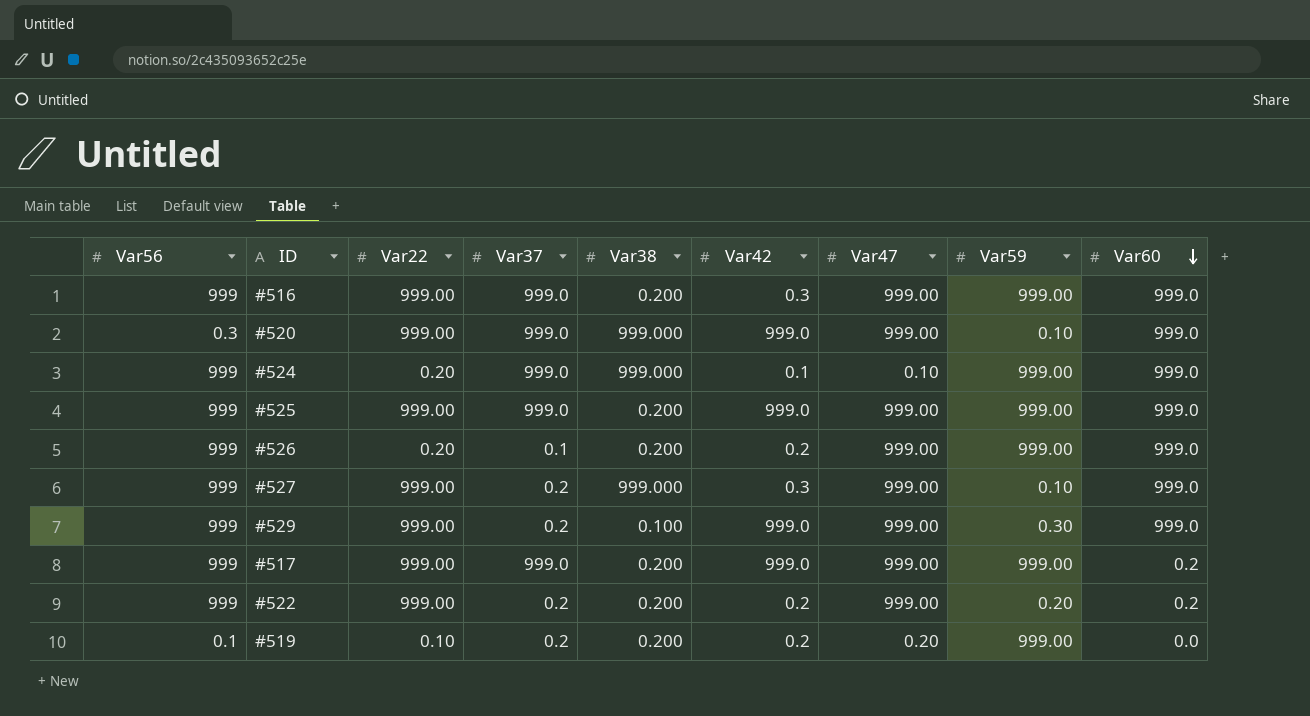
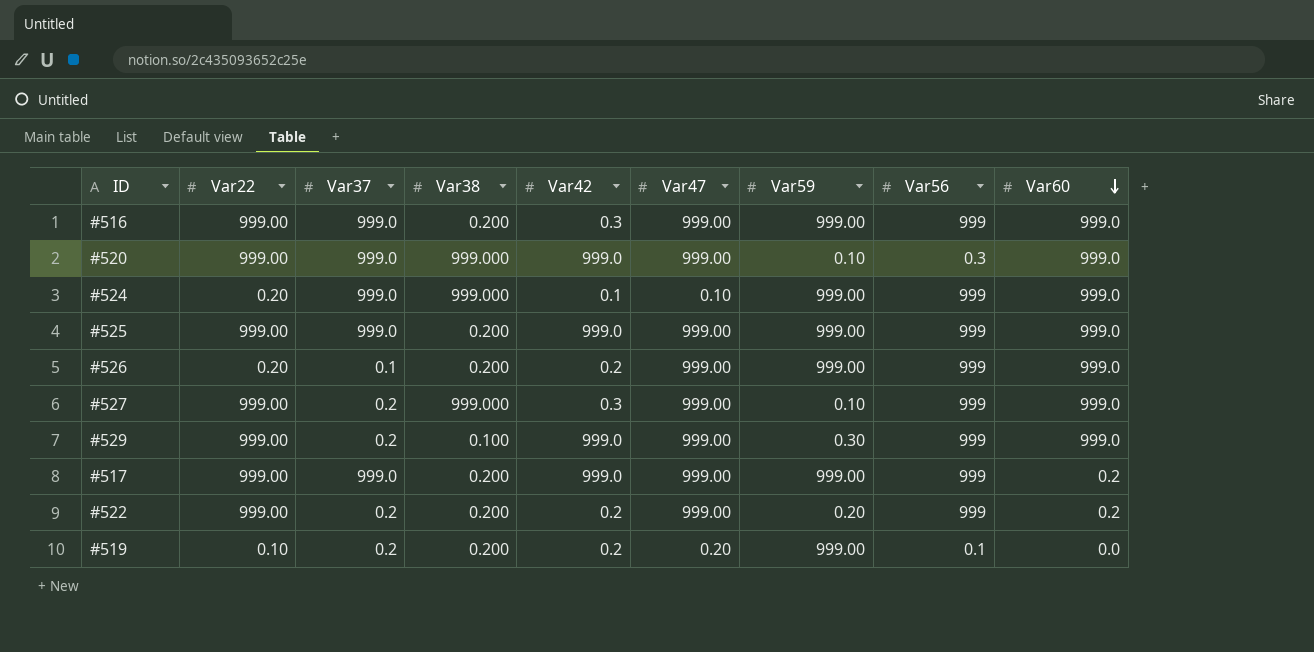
column Var56 | position: 1 -> 8

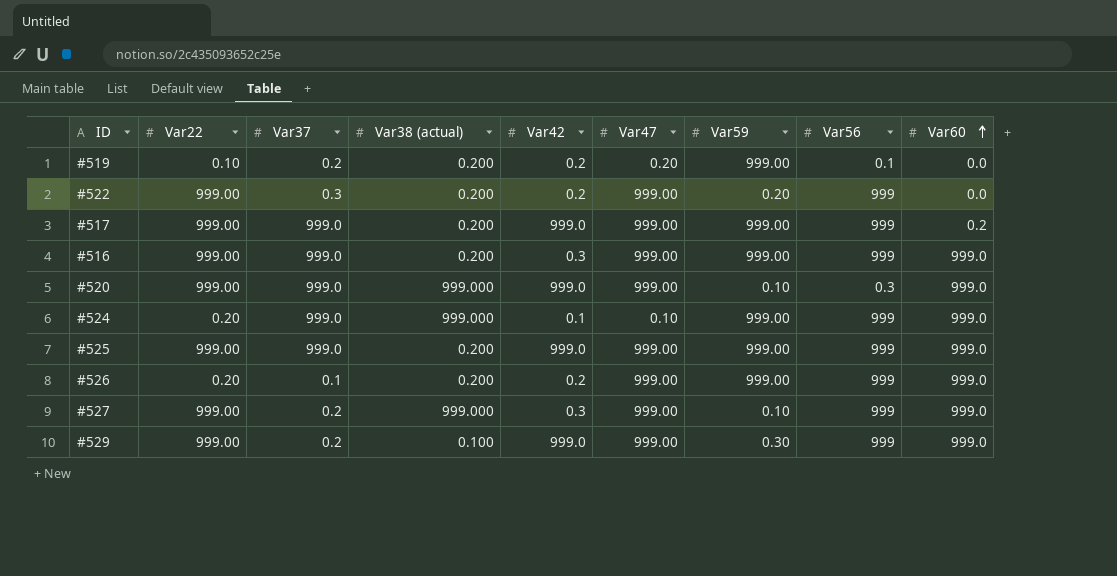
row order: Var60 descending -> Var60 ascending
column name: Var38 -> Var38 (actual)
#522 | Var37: 0.2 -> 0.3
#522 | Var60: 0.2 -> 0.0

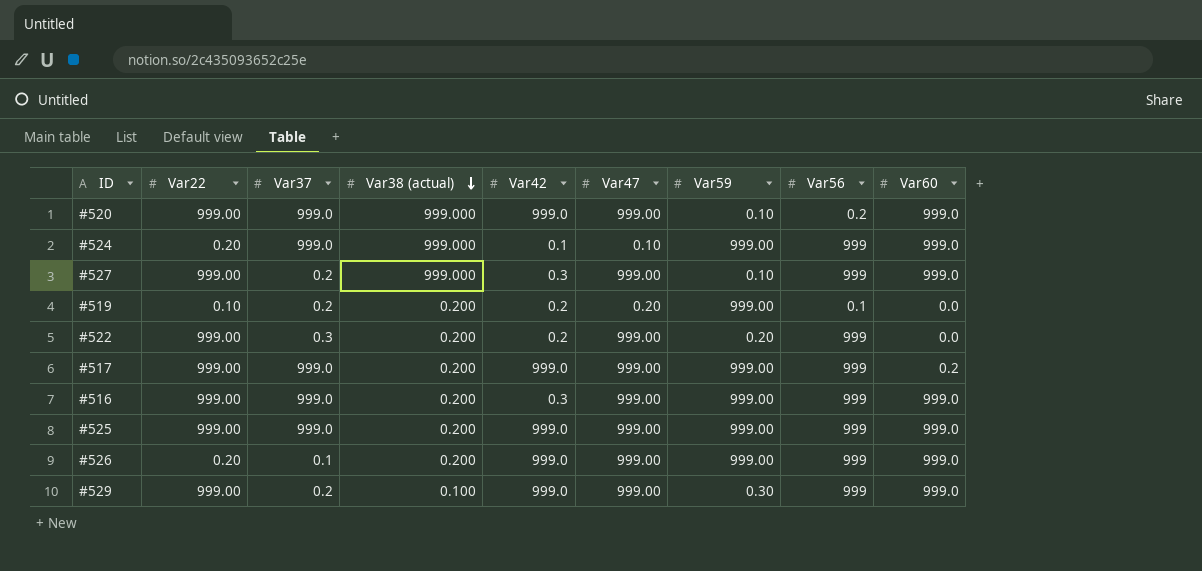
row order: Var60 ascending -> Var38 (actual) descending
#520 | Var56: 0.3 -> 0.2
#526 | Var42: 0.2 -> 999.0

